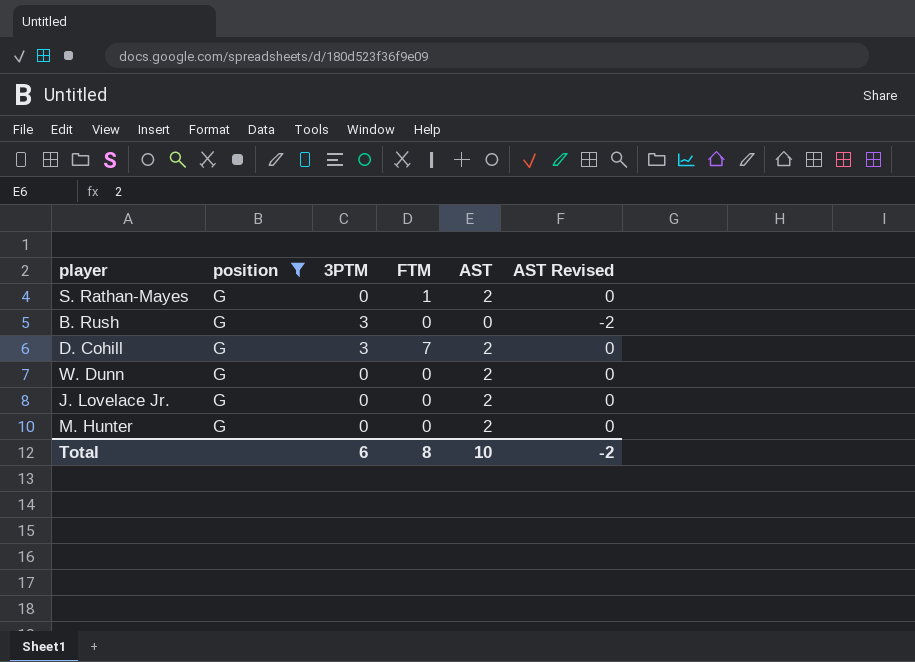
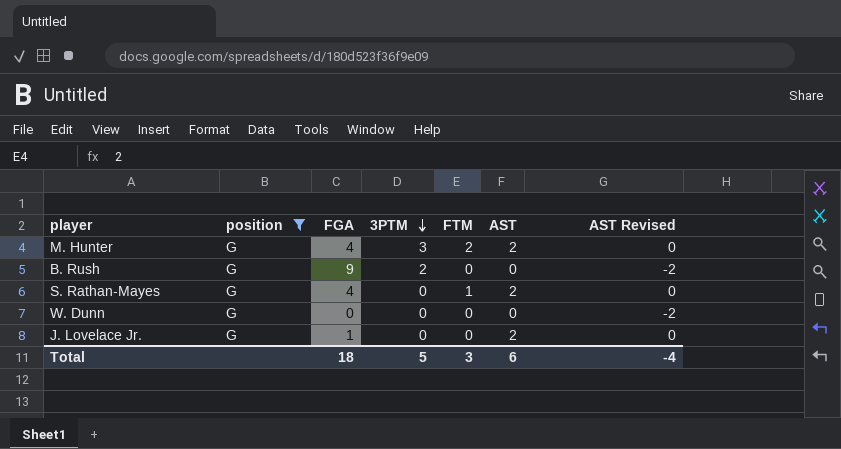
row order: none -> 3PTM descending
column FGA | position: none -> 3
row D. Cohill: G | 3 | 7 | 2 | 0 -> none
M. Hunter | 3PTM: 0 -> 3
M. Hunter | FTM: 0 -> 2
B. Rush | 3PTM: 3 -> 2
W. Dunn | AST: 2 -> 0
W. Dunn | AST Revised: 0 -> -2
Total | 3PTM: 6 -> 5
Total | FTM: 8 -> 3
Total | AST: 10 -> 6
Total | AST Revised: -2 -> -4

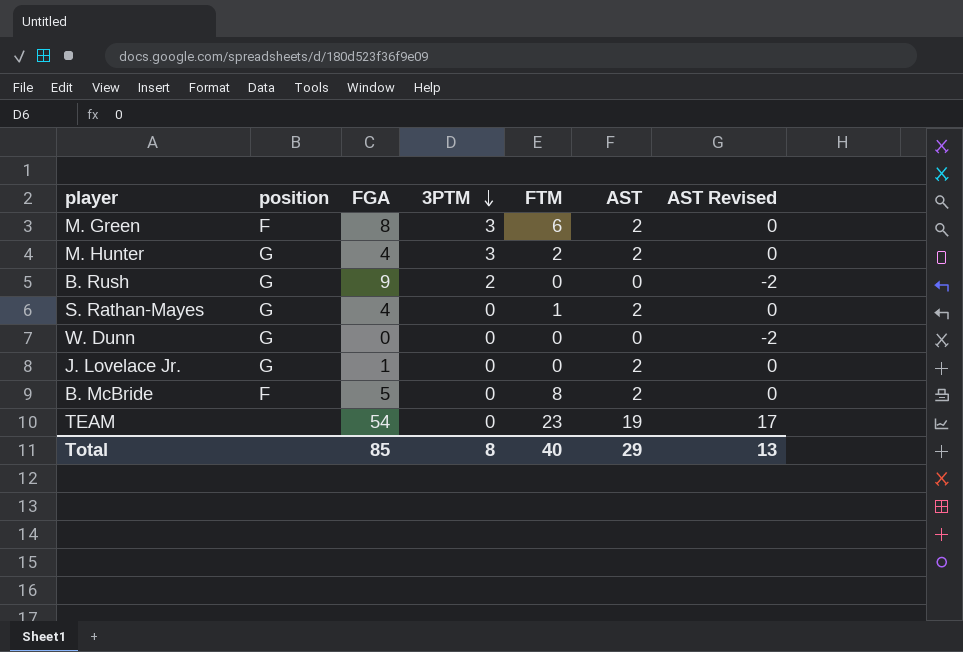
filter: position = G -> none
Total | FGA: 18 -> 85
Total | 3PTM: 5 -> 8
Total | FTM: 3 -> 40
Total | AST: 6 -> 29
Total | AST Revised: -4 -> 13

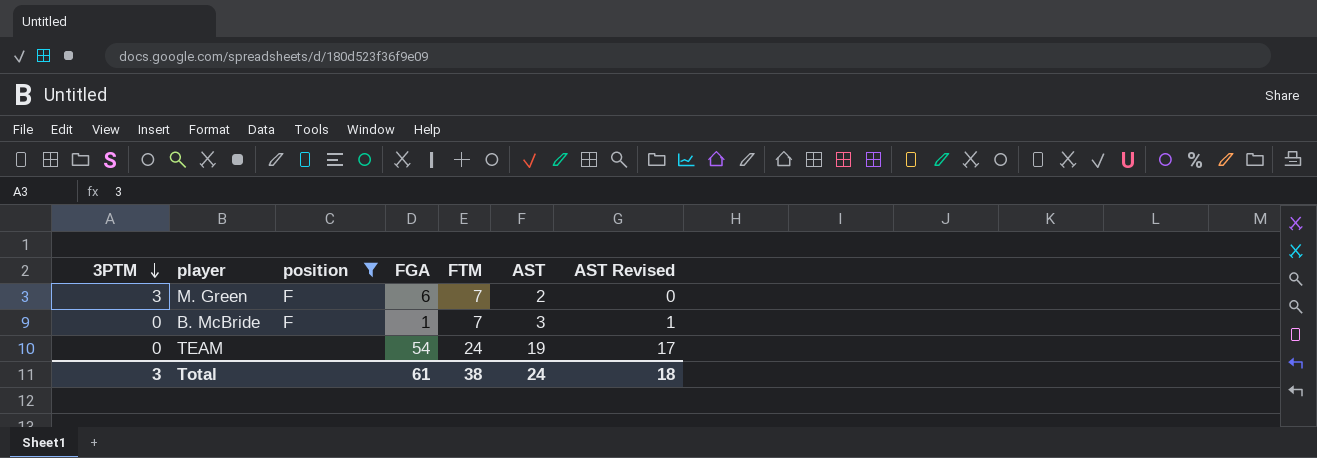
filter: none -> position != G
column 3PTM | position: 4 -> 1
M. Green | FGA: 8 -> 6
M. Green | FTM: 6 -> 7
B. McBride | FGA: 5 -> 1
B. McBride | FTM: 8 -> 7
B. McBride | AST: 2 -> 3
B. McBride | AST Revised: 0 -> 1
TEAM | FTM: 23 -> 24
Total | 3PTM: 8 -> 3
Total | FGA: 85 -> 61
Total | FTM: 40 -> 38
Total | AST: 29 -> 24
Total | AST Revised: 13 -> 18

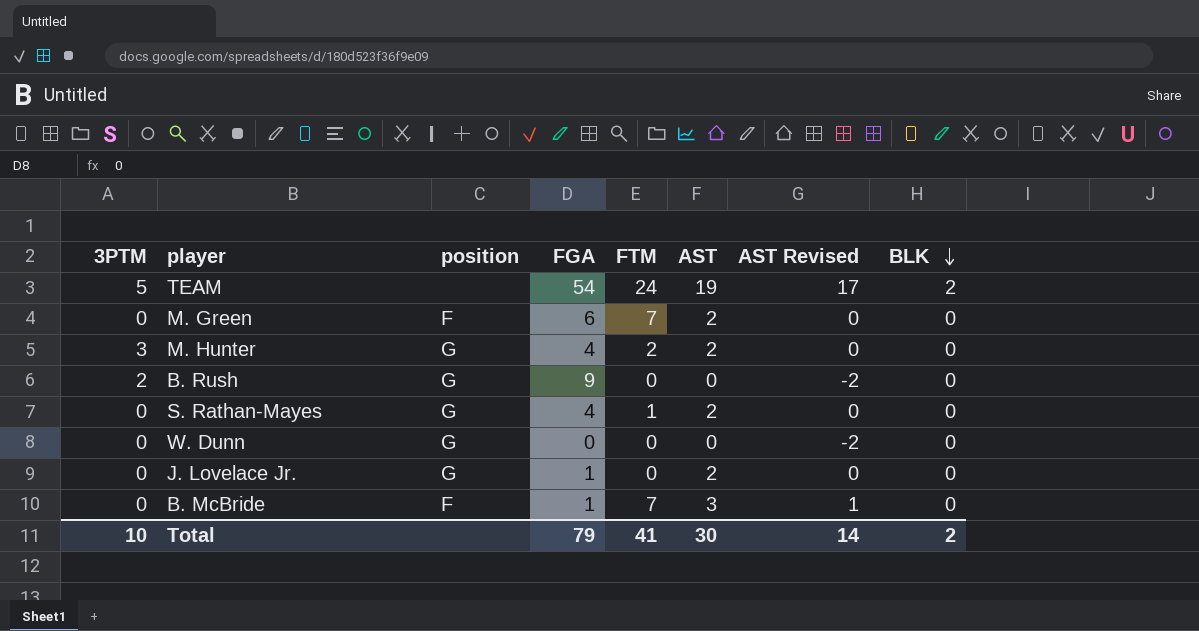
filter: position != G -> none
row order: 3PTM descending -> BLK descending
column BLK | position: none -> 8
TEAM | 3PTM: 0 -> 5
M. Green | 3PTM: 3 -> 0
Total | 3PTM: 3 -> 10
Total | FGA: 61 -> 79
Total | FTM: 38 -> 41
Total | AST: 24 -> 30
Total | AST Revised: 18 -> 14

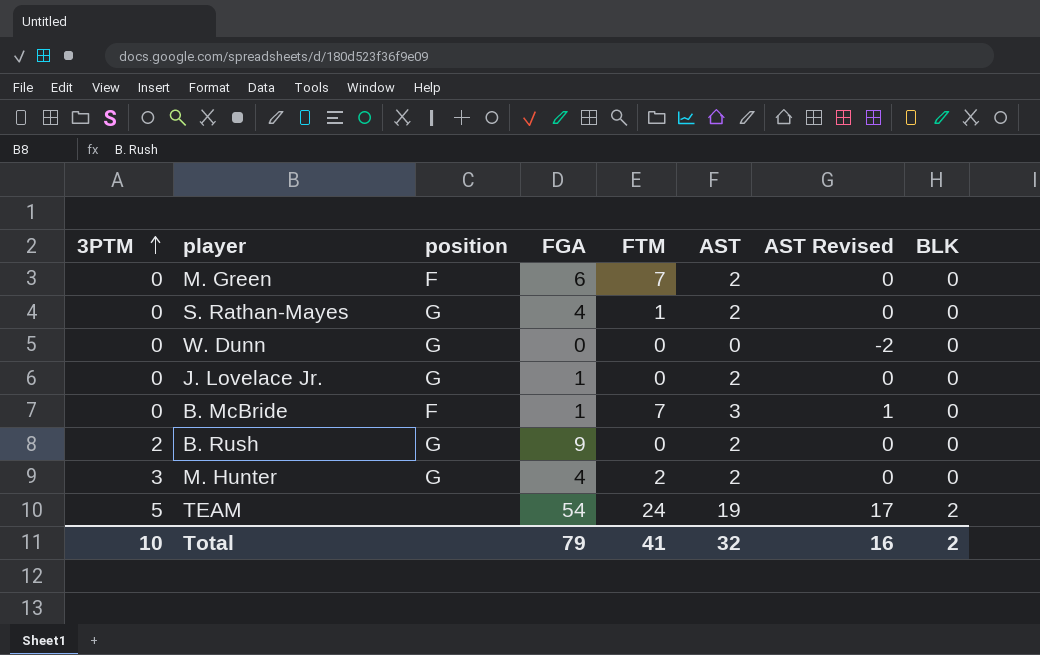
row order: BLK descending -> 3PTM ascending
B. Rush | AST: 0 -> 2
B. Rush | AST Revised: -2 -> 0
Total | AST: 30 -> 32
Total | AST Revised: 14 -> 16

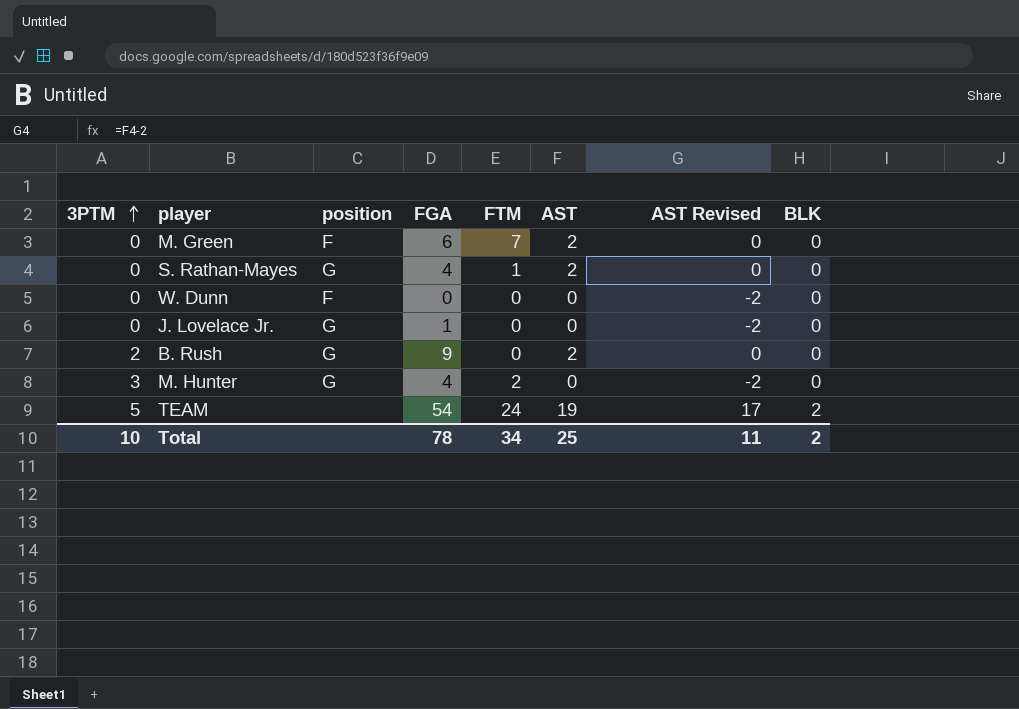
row B. McBride: 0 | F | 1 | 7 | 3 | 1 | 0 -> none
W. Dunn | position: G -> F
J. Lovelace Jr. | AST: 2 -> 0
J. Lovelace Jr. | AST Revised: 0 -> -2
M. Hunter | AST: 2 -> 0
M. Hunter | AST Revised: 0 -> -2
Total | FGA: 79 -> 78
Total | FTM: 41 -> 34
Total | AST: 32 -> 25
Total | AST Revised: 16 -> 11

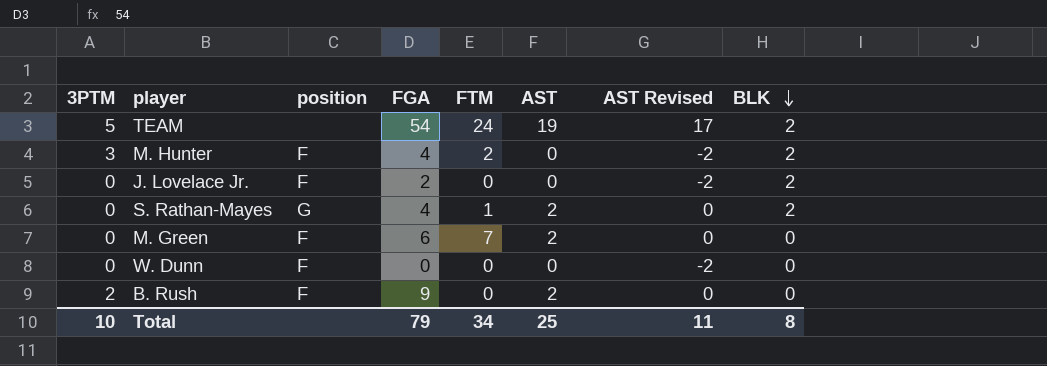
row order: 3PTM ascending -> BLK descending
M. Hunter | position: G -> F
M. Hunter | BLK: 0 -> 2
J. Lovelace Jr. | position: G -> F
J. Lovelace Jr. | FGA: 1 -> 2
J. Lovelace Jr. | BLK: 0 -> 2
S. Rathan-Mayes | BLK: 0 -> 2
B. Rush | position: G -> F
Total | FGA: 78 -> 79
Total | BLK: 2 -> 8

